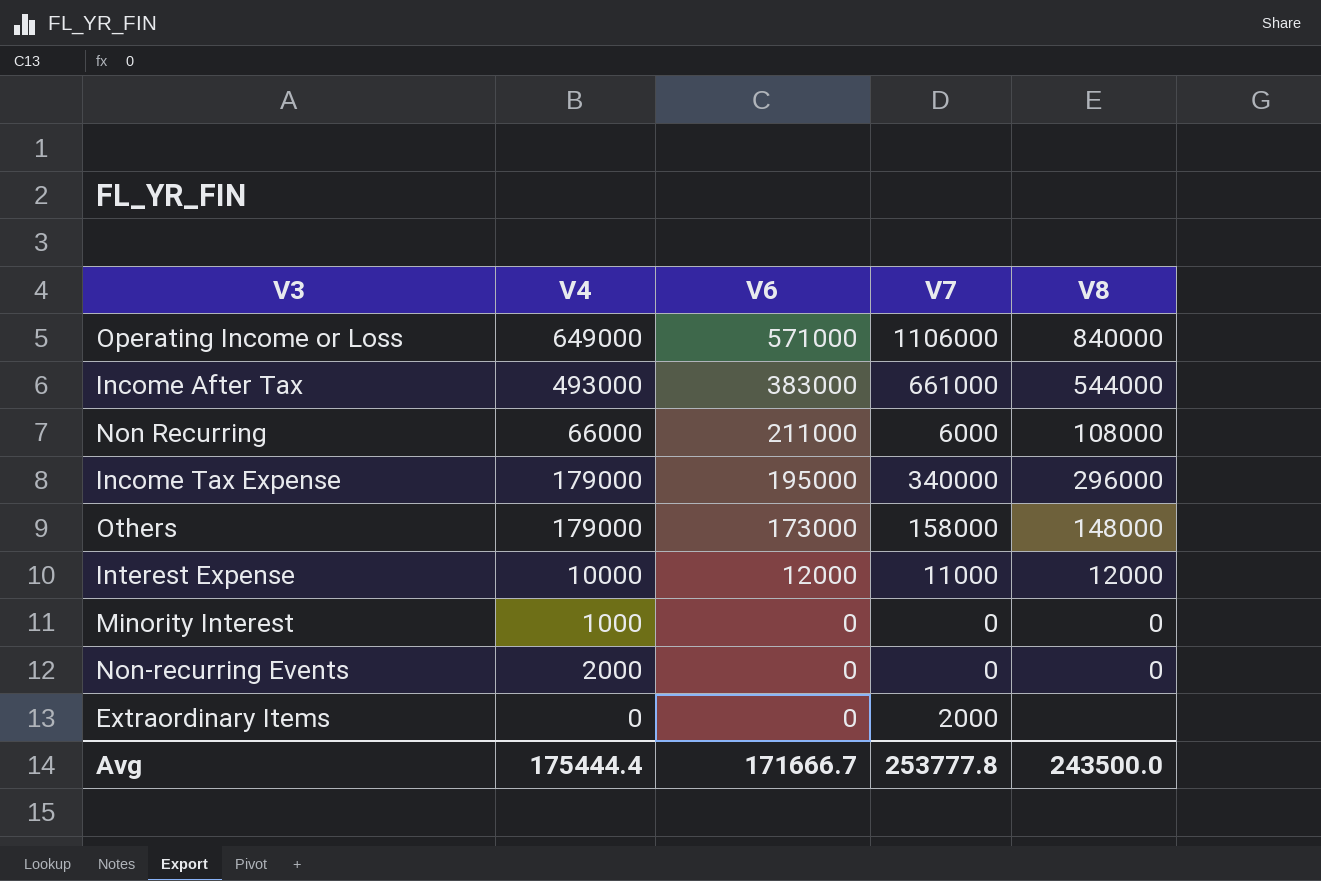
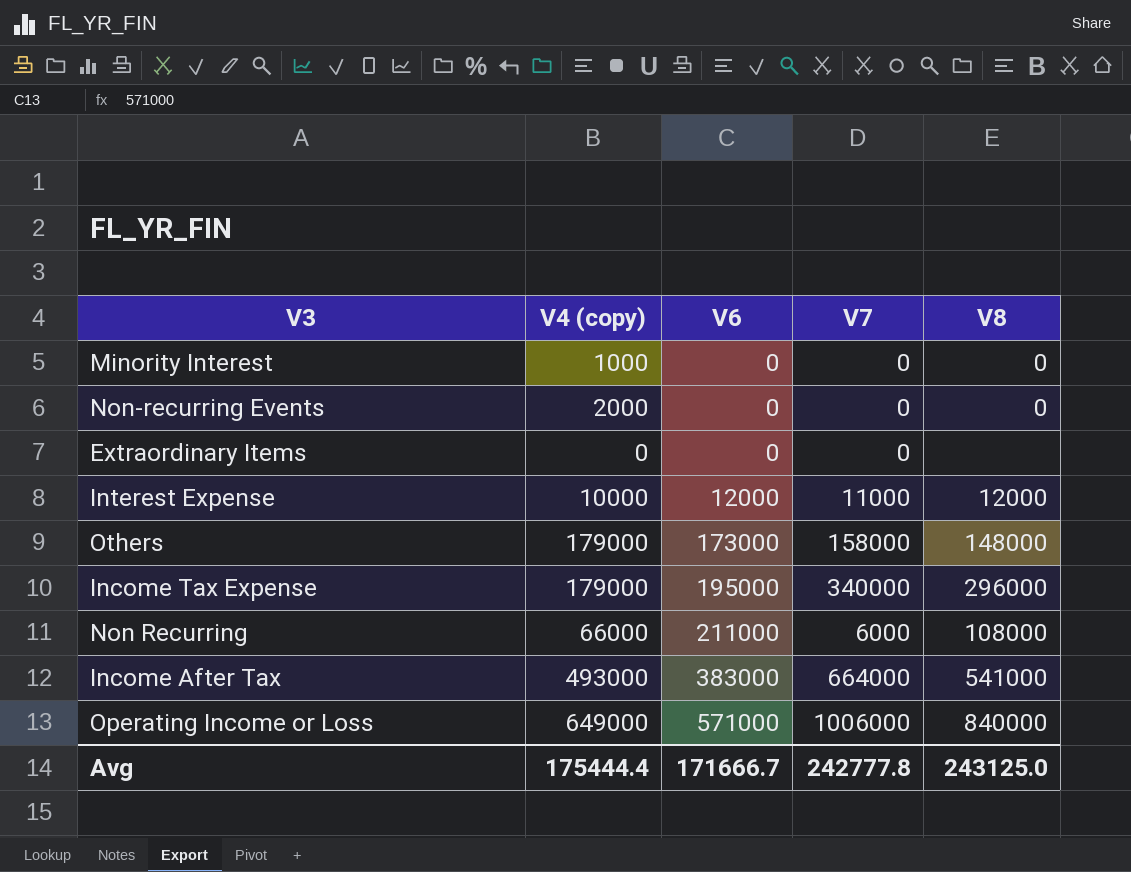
row order: V6 descending -> V6 ascending
column name: V4 -> V4 (copy)
Extraordinary Items | V7: 2000 -> 0
Income After Tax | V7: 661000 -> 664000
Income After Tax | V8: 544000 -> 541000
Operating Income or Loss | V7: 1106000 -> 1006000
Avg | V7: 253777.8 -> 242777.8
Avg | V8: 243500.0 -> 243125.0

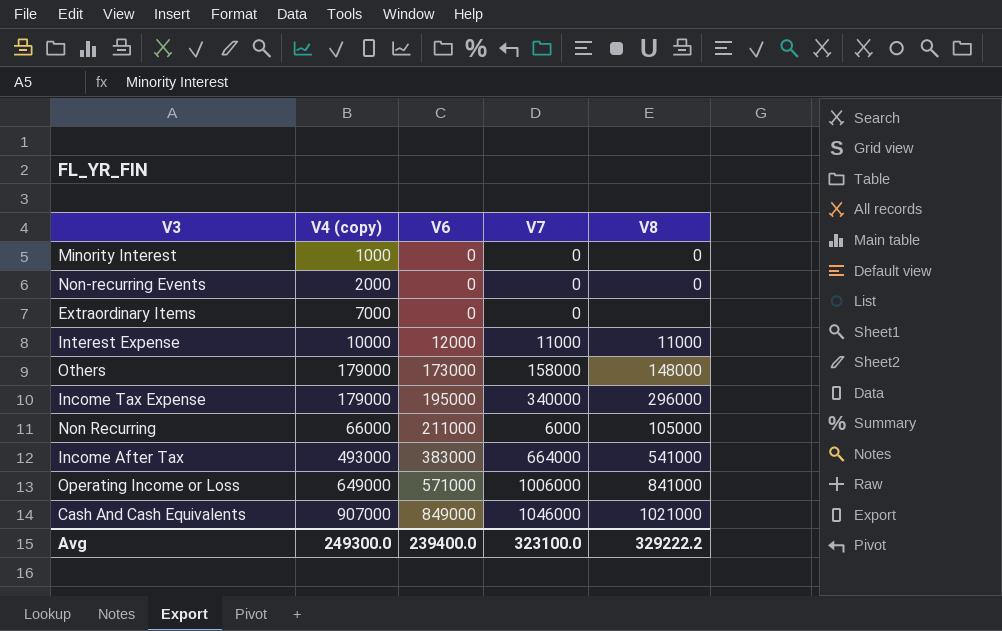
Extraordinary Items | V4 (copy): 0 -> 7000
Interest Expense | V8: 12000 -> 11000
Non Recurring | V8: 108000 -> 105000
Operating Income or Loss | V8: 840000 -> 841000
row Cash And Cash Equivalents: none -> 907000 | 849000 | 1046000 | 1021000
Avg | V4 (copy): 175444.4 -> 249300.0
Avg | V6: 171666.7 -> 239400.0
Avg | V7: 242777.8 -> 323100.0
Avg | V8: 243125.0 -> 329222.2

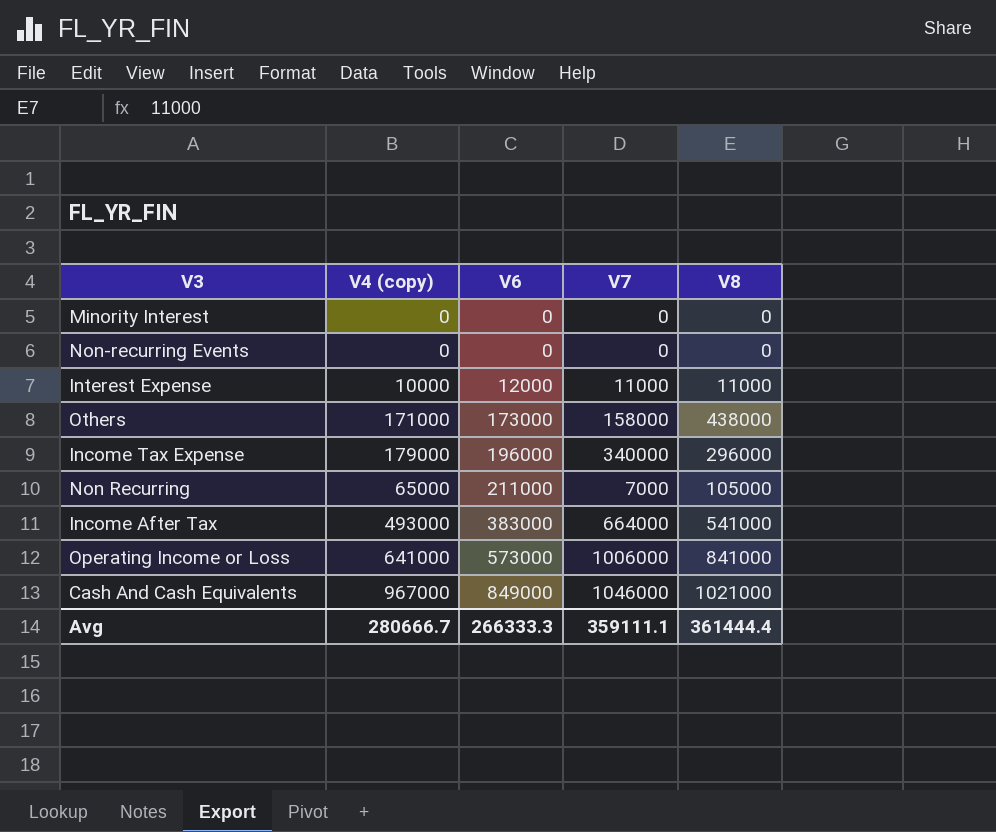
row Extraordinary Items: 7000 | 0 | 0 | none -> none
Minority Interest | V4 (copy): 1000 -> 0
Non-recurring Events | V4 (copy): 2000 -> 0
Others | V4 (copy): 179000 -> 171000
Others | V8: 148000 -> 438000
Income Tax Expense | V6: 195000 -> 196000
Non Recurring | V4 (copy): 66000 -> 65000
Non Recurring | V7: 6000 -> 7000
Operating Income or Loss | V4 (copy): 649000 -> 641000
Operating Income or Loss | V6: 571000 -> 573000
Cash And Cash Equivalents | V4 (copy): 907000 -> 967000
Avg | V4 (copy): 249300.0 -> 280666.7
Avg | V6: 239400.0 -> 266333.3
Avg | V7: 323100.0 -> 359111.1
Avg | V8: 329222.2 -> 361444.4

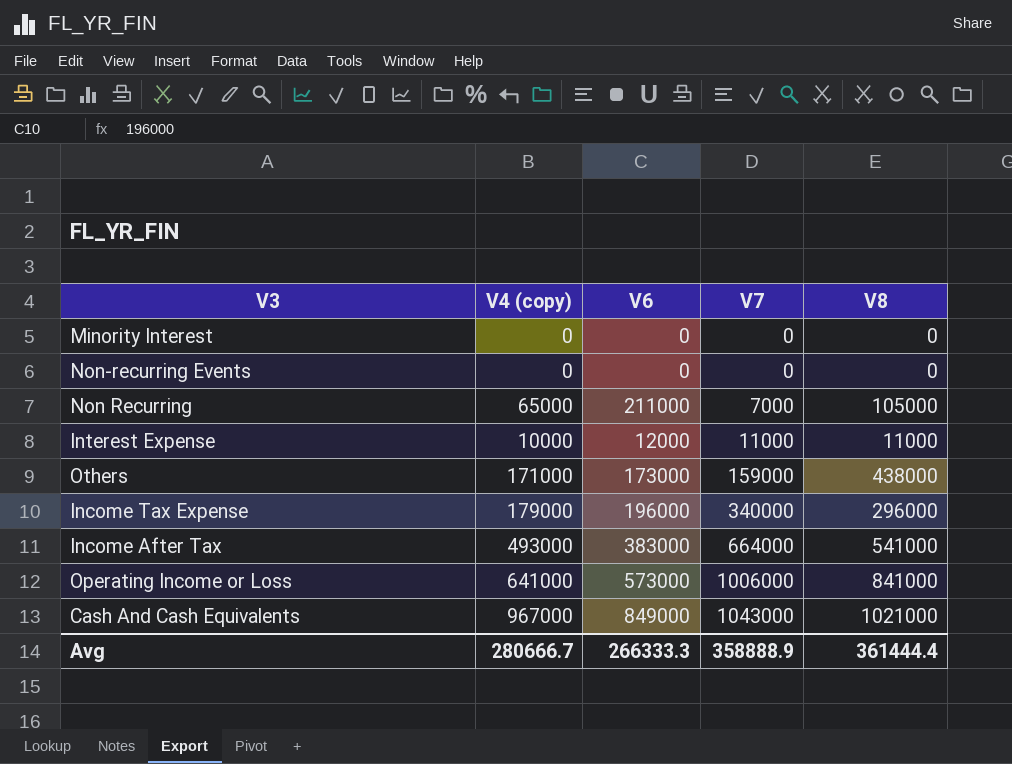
row order: V6 ascending -> V7 ascending
Others | V7: 158000 -> 159000
Cash And Cash Equivalents | V7: 1046000 -> 1043000
Avg | V7: 359111.1 -> 358888.9

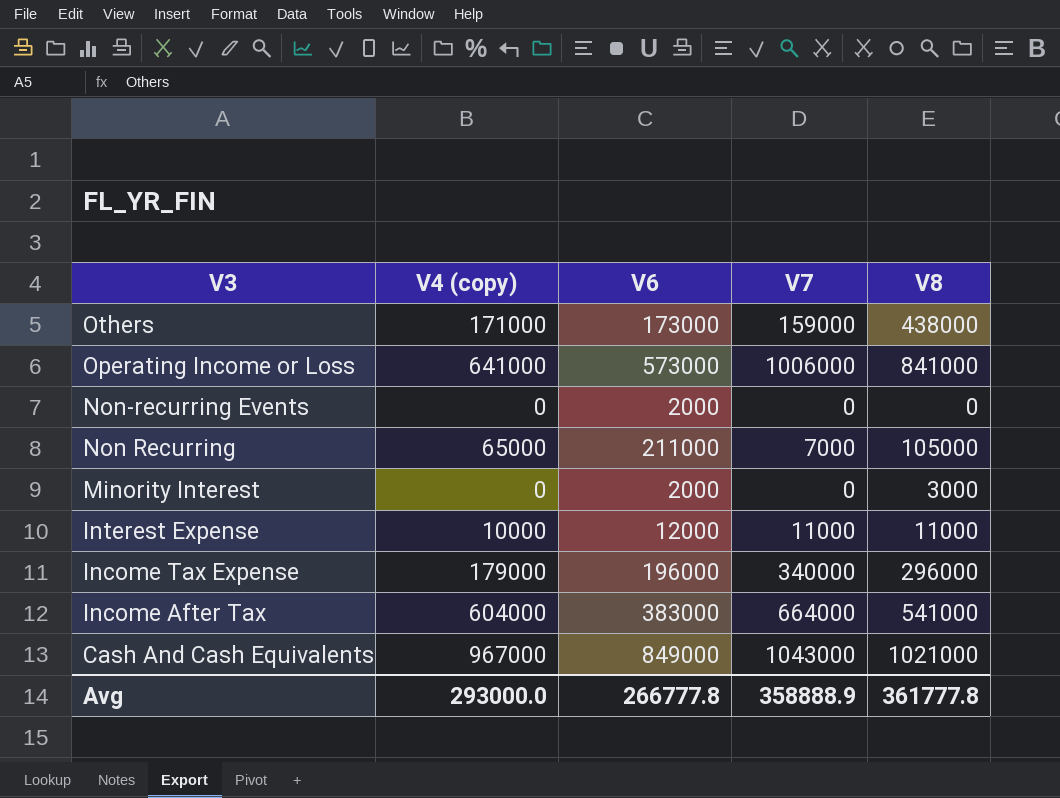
row order: V7 ascending -> V3 descending
Non-recurring Events | V6: 0 -> 2000
Minority Interest | V6: 0 -> 2000
Minority Interest | V8: 0 -> 3000
Income After Tax | V4 (copy): 493000 -> 604000
Avg | V4 (copy): 280666.7 -> 293000.0
Avg | V6: 266333.3 -> 266777.8
Avg | V8: 361444.4 -> 361777.8

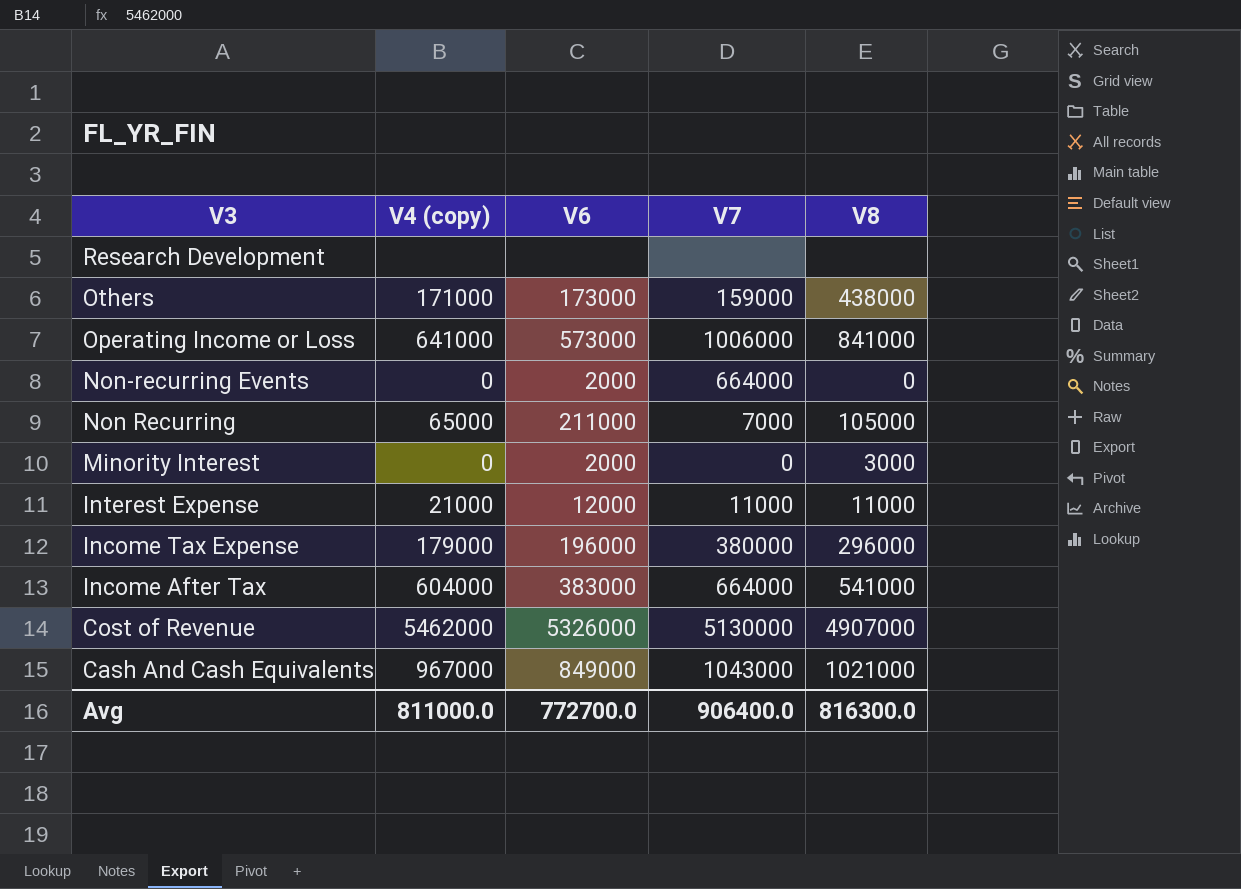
row Research Development: none -> none | none | none | none
Non-recurring Events | V7: 0 -> 664000
Interest Expense | V4 (copy): 10000 -> 21000
Income Tax Expense | V7: 340000 -> 380000
row Cost of Revenue: none -> 5462000 | 5326000 | 5130000 | 4907000
Avg | V4 (copy): 293000.0 -> 811000.0
Avg | V6: 266777.8 -> 772700.0
Avg | V7: 358888.9 -> 906400.0
Avg | V8: 361777.8 -> 816300.0

